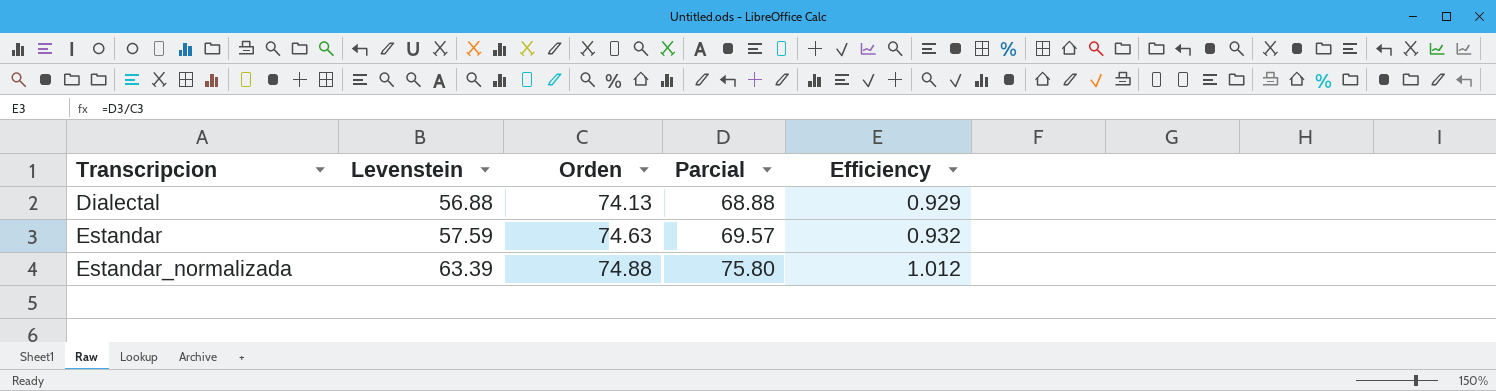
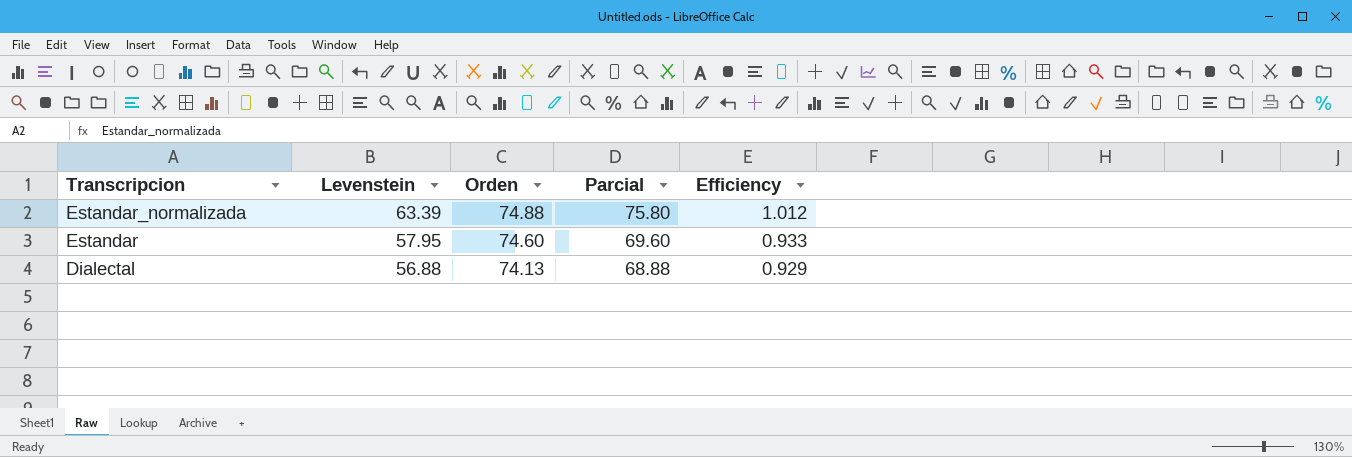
row order: Transcripcion ascending -> Transcripcion descending
Estandar | Levenstein: 57.59 -> 57.95
Estandar | Orden: 74.63 -> 74.60
Estandar | Parcial: 69.57 -> 69.60
Estandar | Efficiency: 0.932 -> 0.933

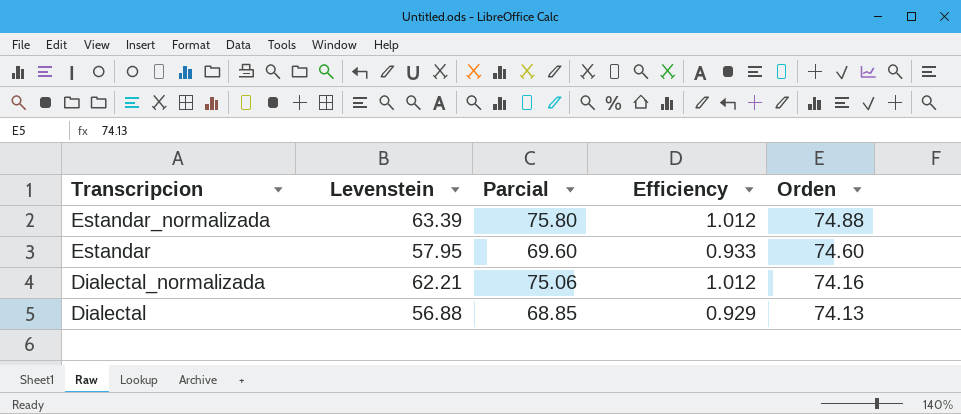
column Orden | position: 3 -> 5
row Dialectal_normalizada: none -> 62.21 | 75.06 | 1.012 | 74.16
Dialectal | Parcial: 68.88 -> 68.85

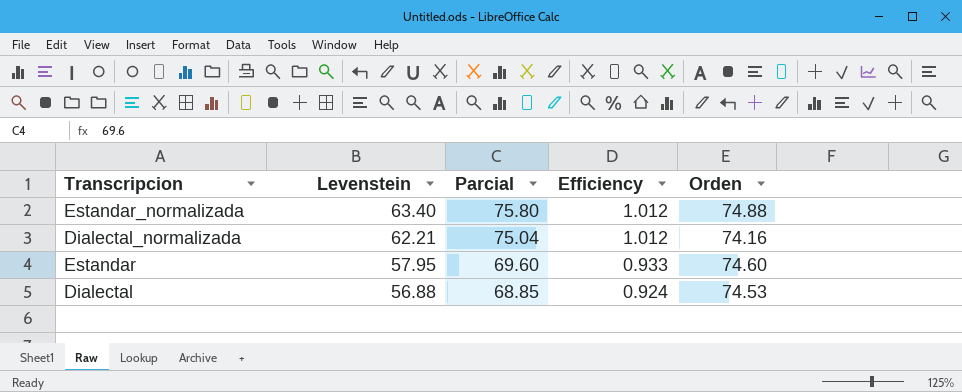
row order: Transcripcion descending -> Levenstein descending
Estandar_normalizada | Levenstein: 63.39 -> 63.40
Dialectal_normalizada | Parcial: 75.06 -> 75.04
Dialectal | Efficiency: 0.929 -> 0.924
Dialectal | Orden: 74.13 -> 74.53

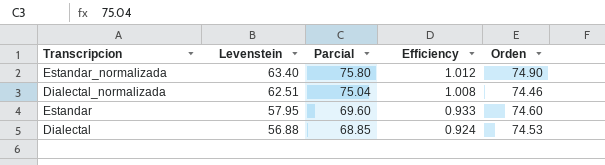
Estandar_normalizada | Orden: 74.88 -> 74.90
Dialectal_normalizada | Levenstein: 62.21 -> 62.51
Dialectal_normalizada | Efficiency: 1.012 -> 1.008
Dialectal_normalizada | Orden: 74.16 -> 74.46

